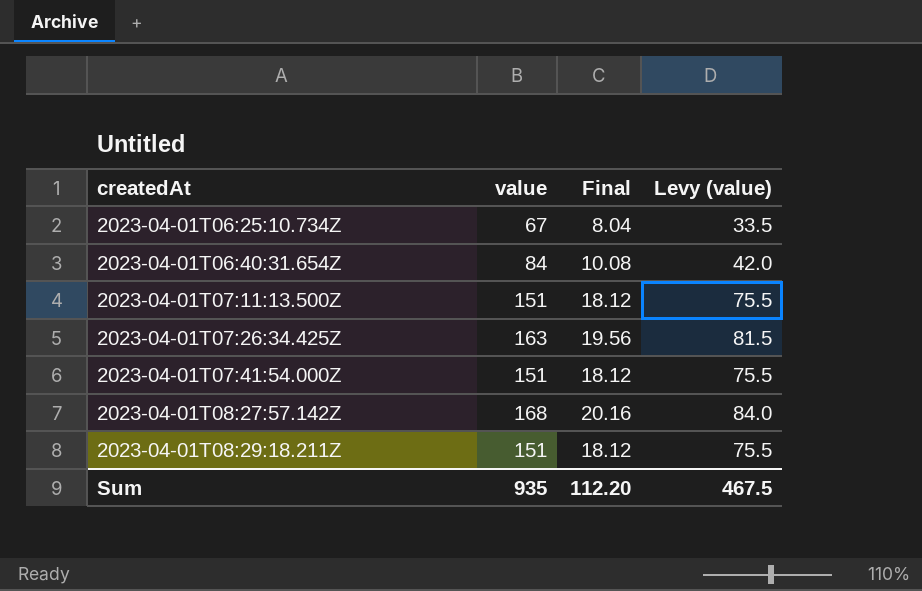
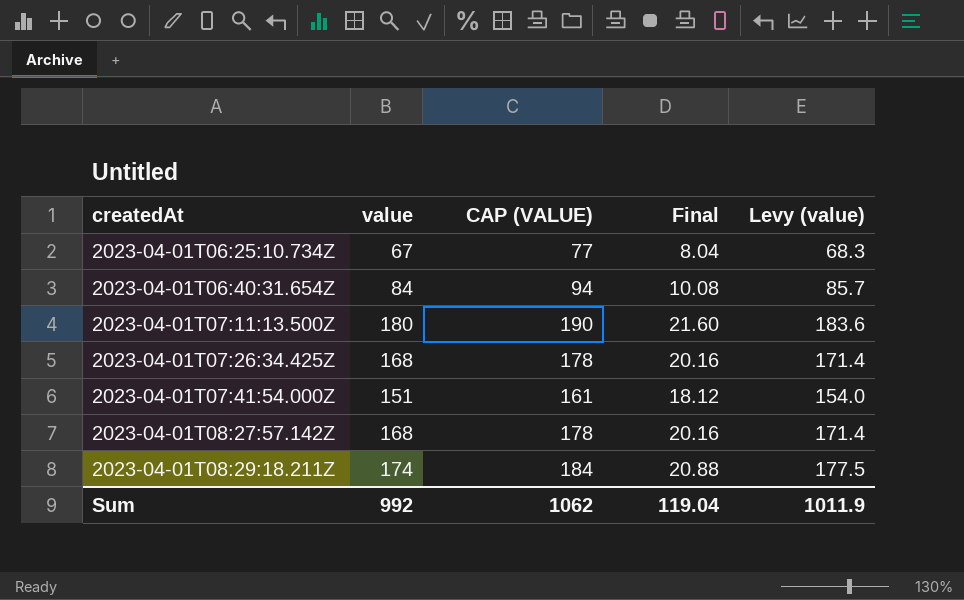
column CAP (VALUE) | formula: none -> [value] + 10
column Levy (value) | formula: [value] * 0.5 -> [value] * 1.02
2023-04-01T07:11:13.500Z | value: 151 -> 180
2023-04-01T07:11:13.500Z | Final: 18.12 -> 21.60
2023-04-01T07:26:34.425Z | value: 163 -> 168
2023-04-01T07:26:34.425Z | Final: 19.56 -> 20.16
2023-04-01T08:29:18.211Z | value: 151 -> 174
2023-04-01T08:29:18.211Z | Final: 18.12 -> 20.88
Sum | value: 935 -> 992
Sum | Final: 112.20 -> 119.04
Sum | Levy (value): 467.5 -> 1011.9

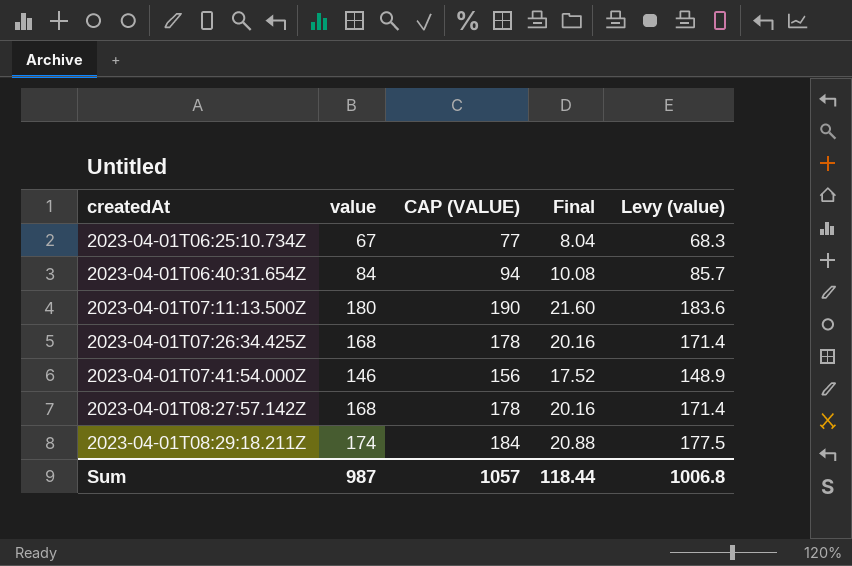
2023-04-01T07:41:54.000Z | value: 151 -> 146
2023-04-01T07:41:54.000Z | CAP (VALUE): 161 -> 156
2023-04-01T07:41:54.000Z | Final: 18.12 -> 17.52
2023-04-01T07:41:54.000Z | Levy (value): 154.0 -> 148.9
Sum | value: 992 -> 987
Sum | CAP (VALUE): 1062 -> 1057
Sum | Final: 119.04 -> 118.44
Sum | Levy (value): 1011.9 -> 1006.8

